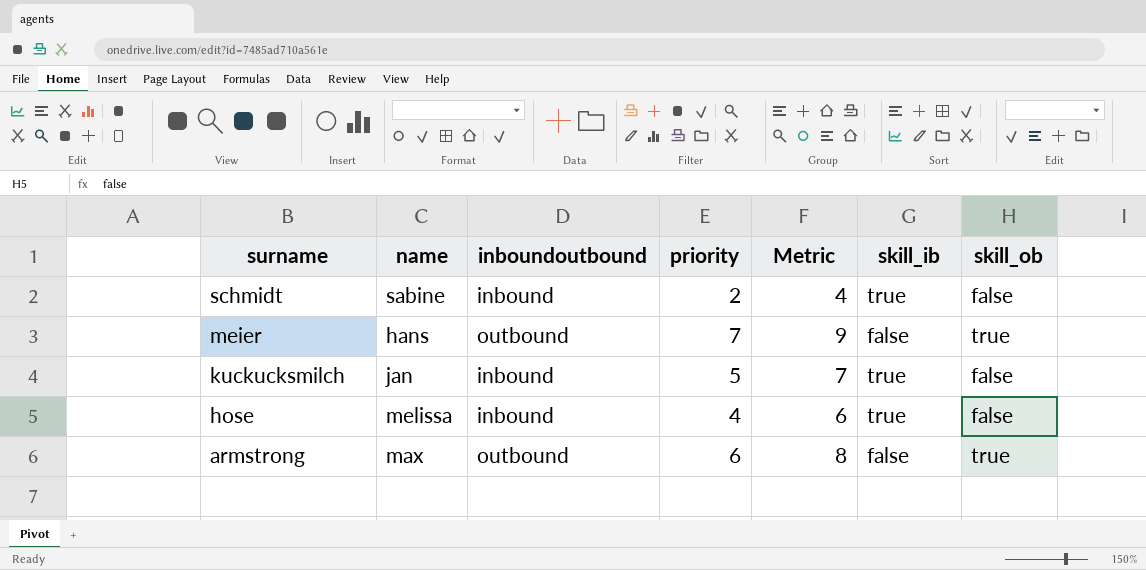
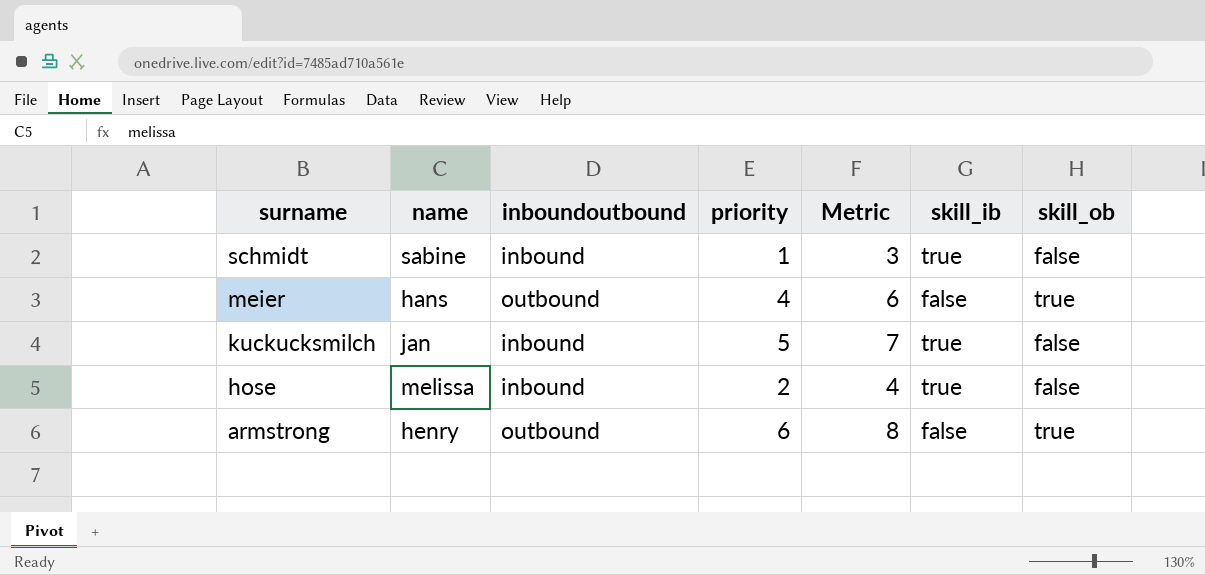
schmidt | priority: 2 -> 1
schmidt | Metric: 4 -> 3
meier | priority: 7 -> 4
meier | Metric: 9 -> 6
hose | priority: 4 -> 2
hose | Metric: 6 -> 4
armstrong | name: max -> henry

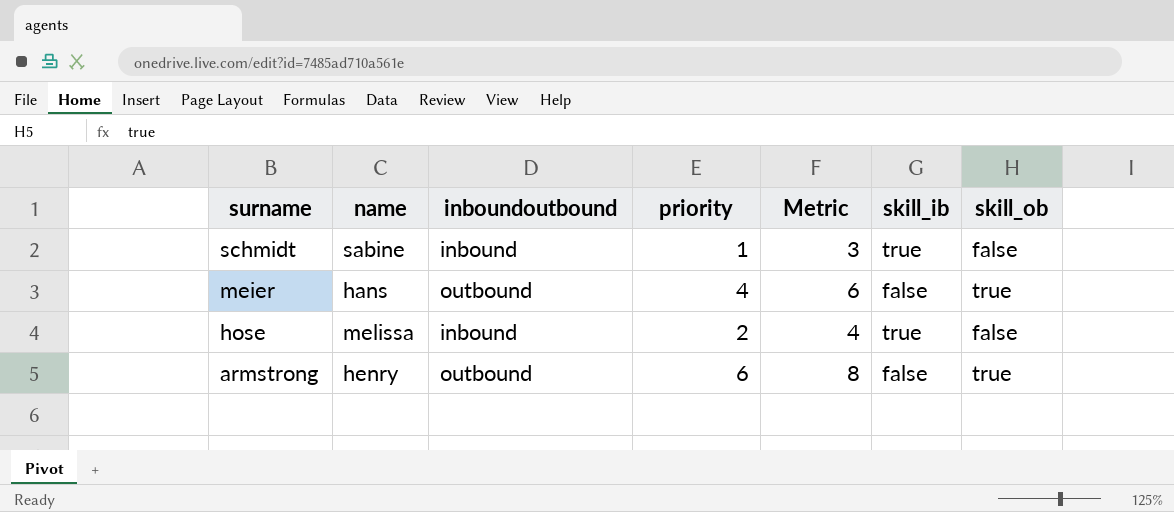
row kuckucksmilch: jan | inbound | 5 | 7 | true | false -> none

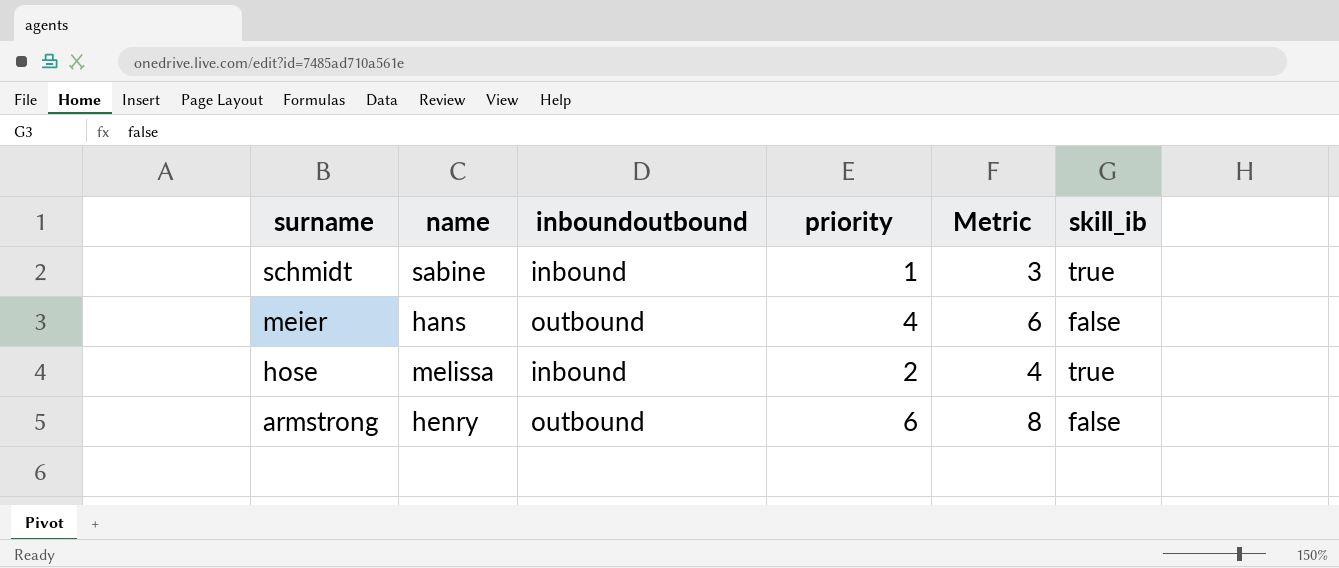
column skill_ob | position: 7 -> none

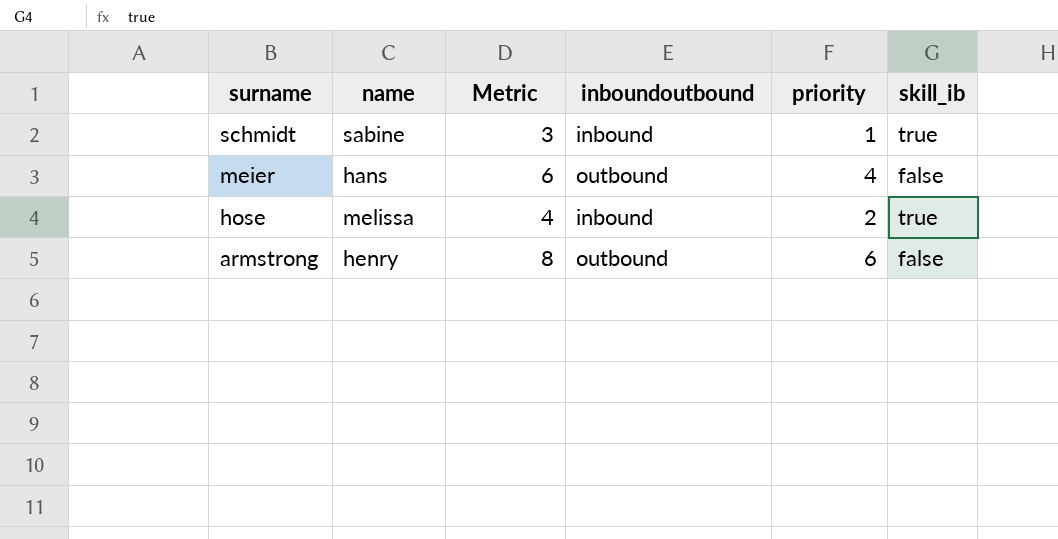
column Metric | position: 5 -> 3

